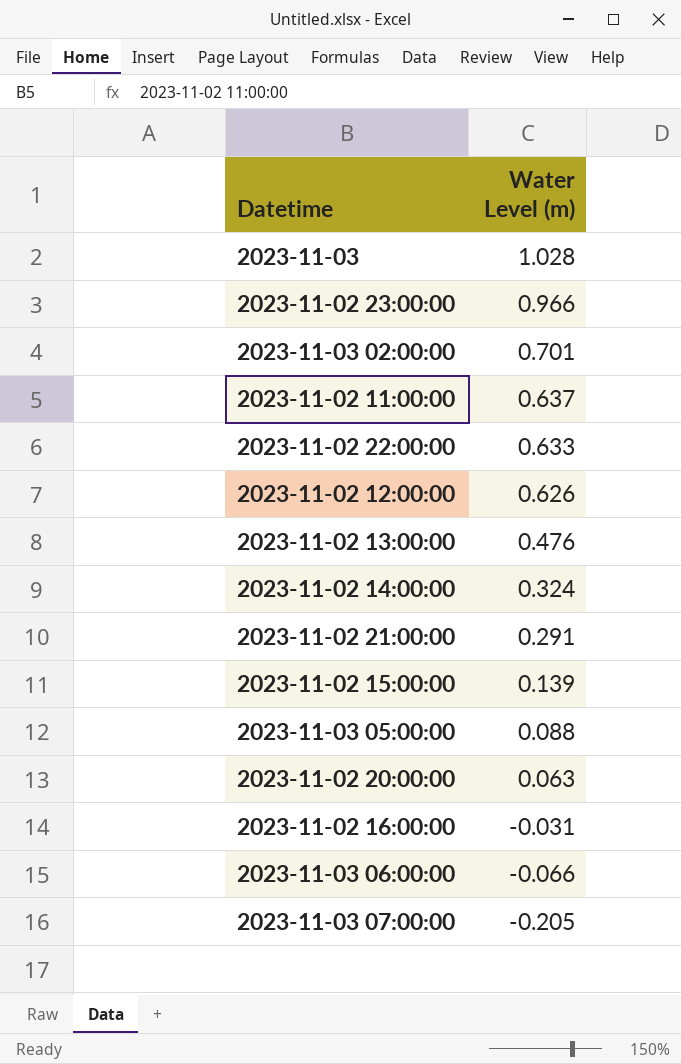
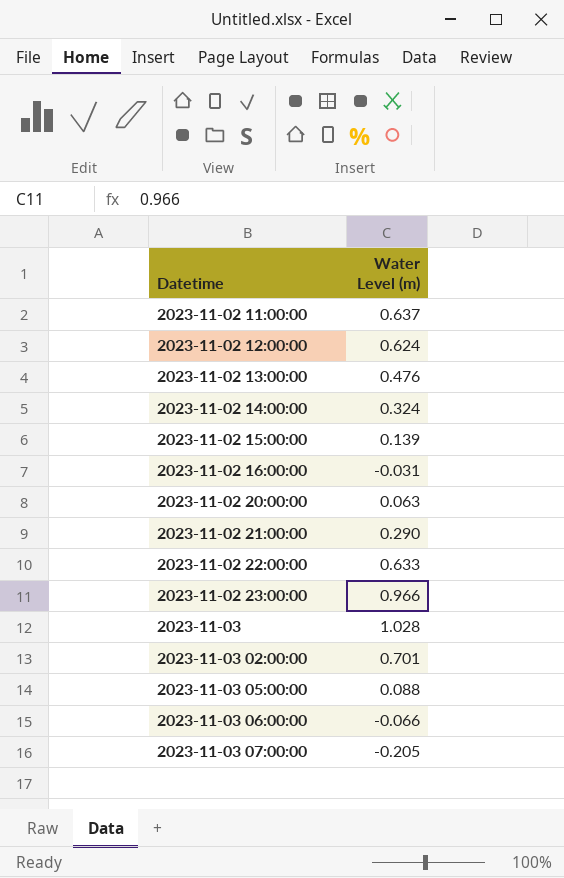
row order: Water Level (m) descending -> Datetime ascending
2023-11-02 12:00:00 | Water Level (m): 0.626 -> 0.624
2023-11-02 21:00:00 | Water Level (m): 0.291 -> 0.290

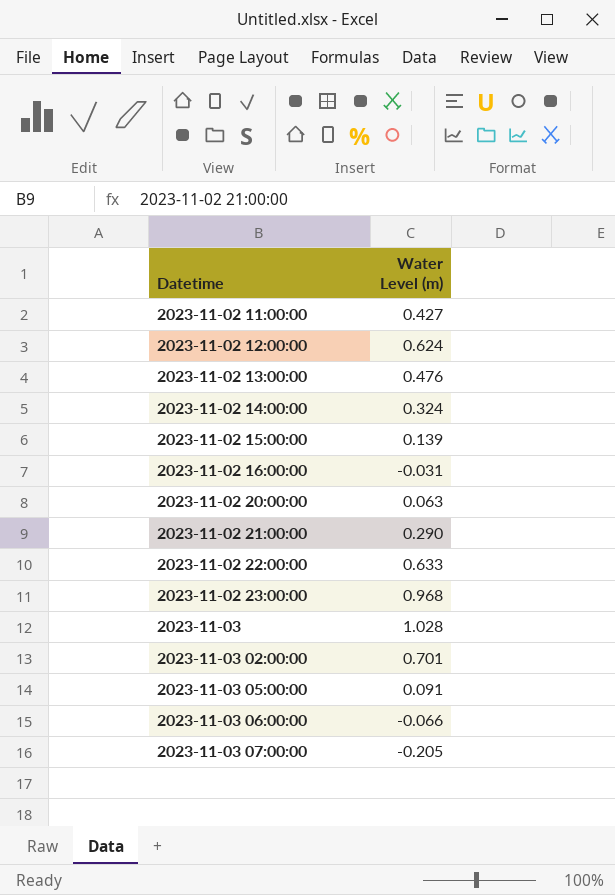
2023-11-02 11:00:00 | Water Level (m): 0.637 -> 0.427
2023-11-02 23:00:00 | Water Level (m): 0.966 -> 0.968
2023-11-03 05:00:00 | Water Level (m): 0.088 -> 0.091

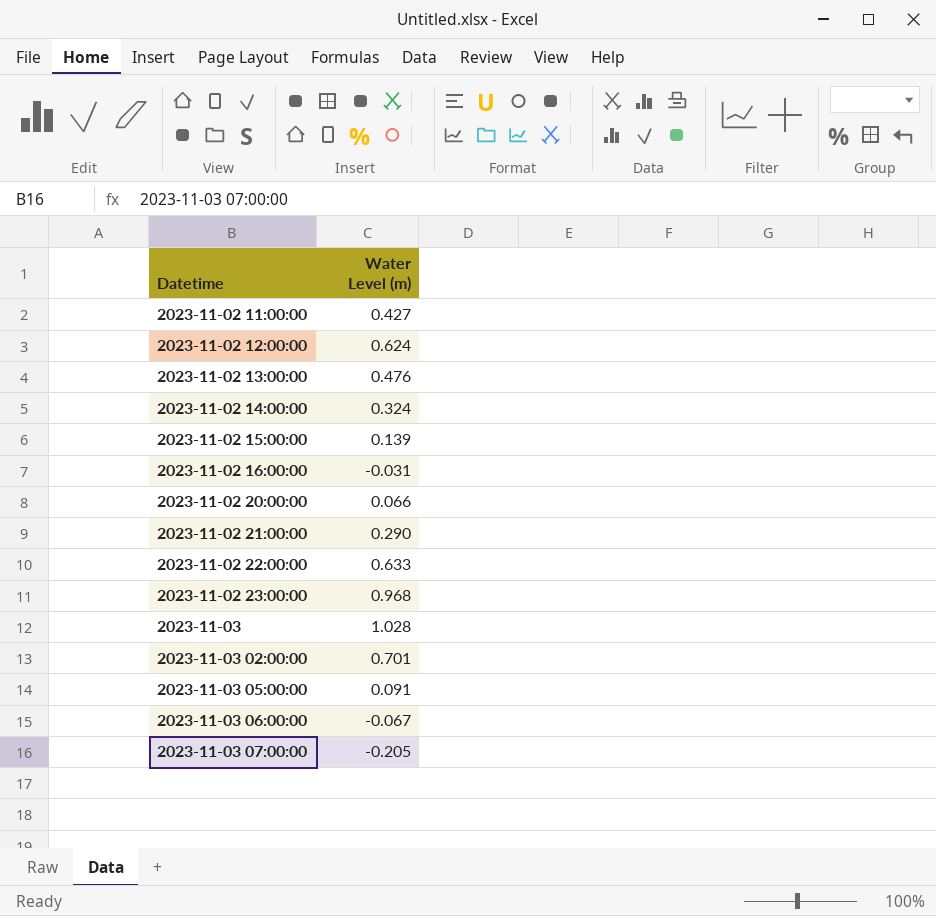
2023-11-02 20:00:00 | Water Level (m): 0.063 -> 0.066
2023-11-03 06:00:00 | Water Level (m): -0.066 -> -0.067

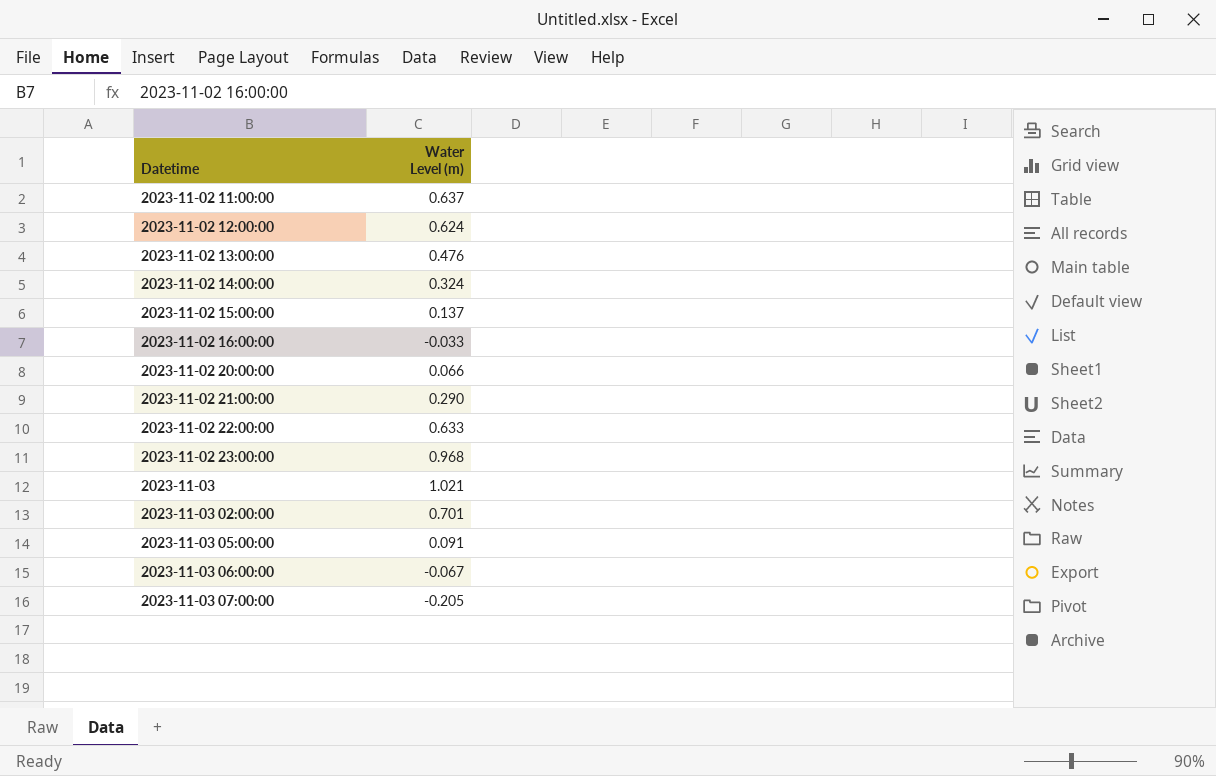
2023-11-02 11:00:00 | Water Level (m): 0.427 -> 0.637
2023-11-02 15:00:00 | Water Level (m): 0.139 -> 0.137
2023-11-02 16:00:00 | Water Level (m): -0.031 -> -0.033
2023-11-03 | Water Level (m): 1.028 -> 1.021

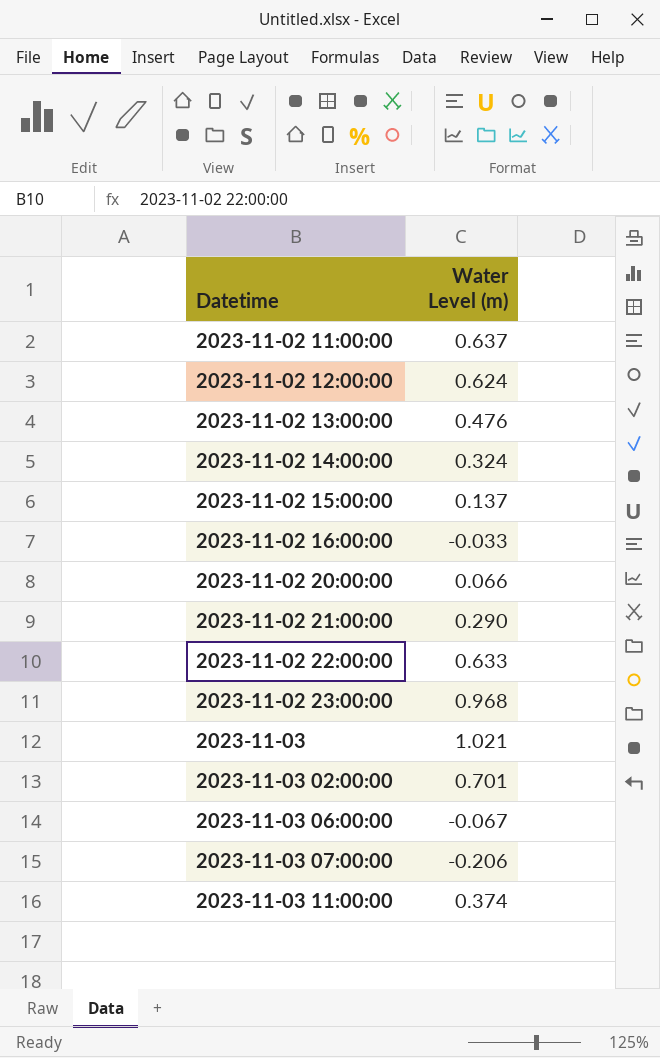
row 2023-11-03 05:00:00: 0.091 -> none
2023-11-03 07:00:00 | Water Level (m): -0.205 -> -0.206
row 2023-11-03 11:00:00: none -> 0.374

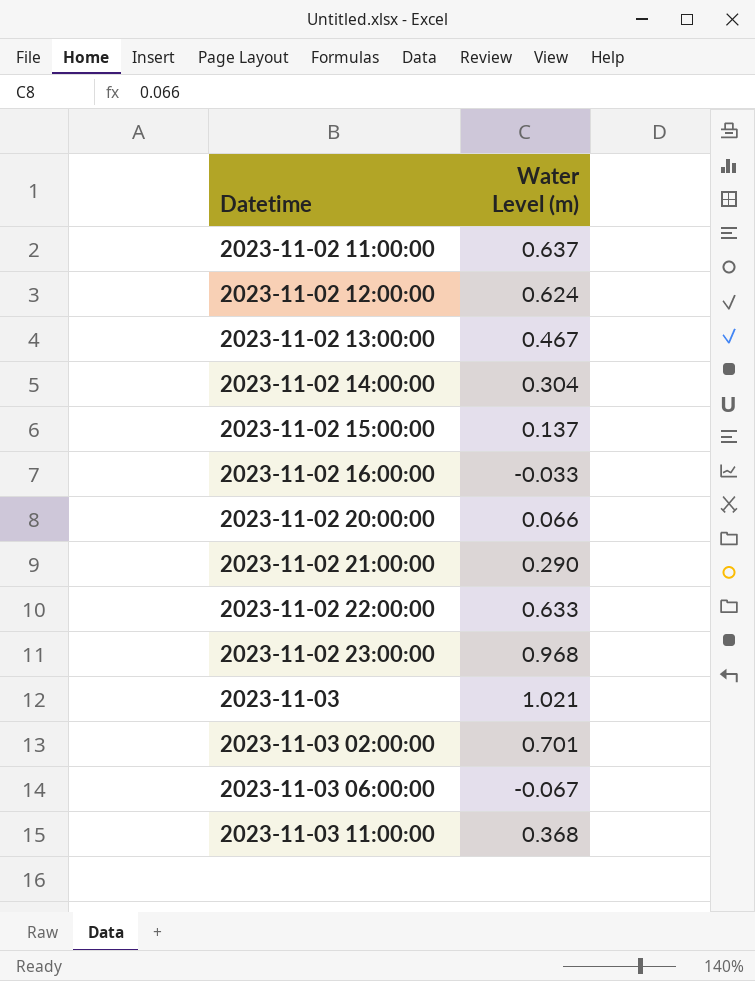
row 2023-11-03 07:00:00: -0.206 -> none
2023-11-02 13:00:00 | Water Level (m): 0.476 -> 0.467
2023-11-02 14:00:00 | Water Level (m): 0.324 -> 0.304
2023-11-03 11:00:00 | Water Level (m): 0.374 -> 0.368

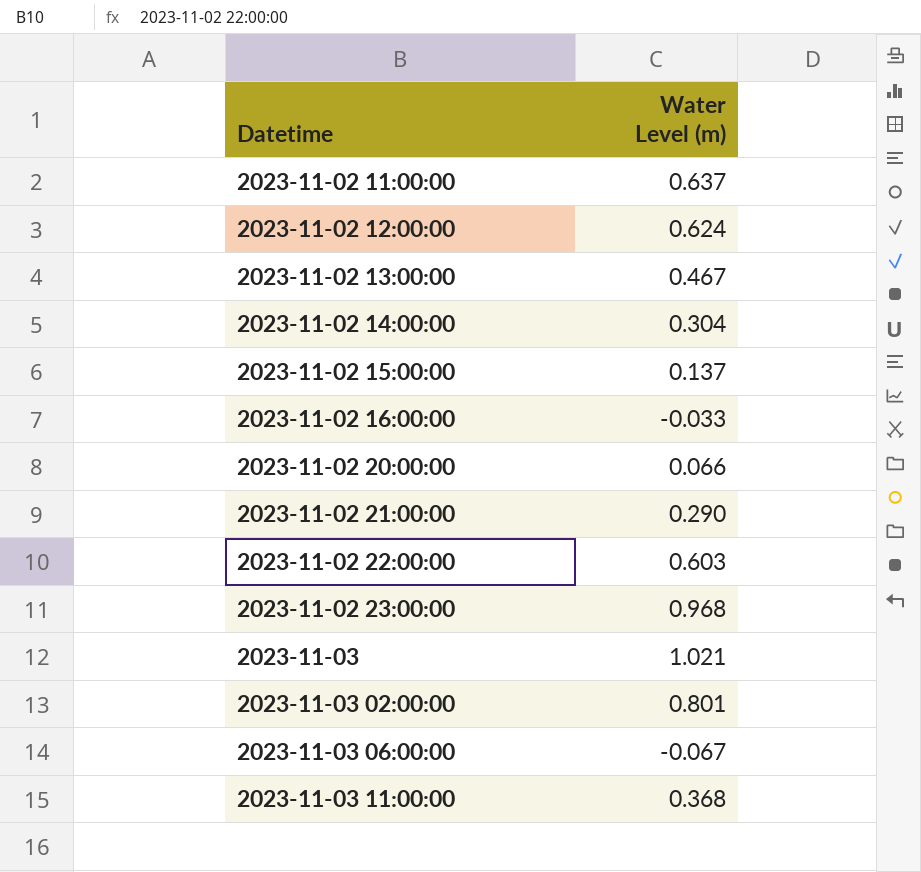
2023-11-02 22:00:00 | Water Level (m): 0.633 -> 0.603
2023-11-03 02:00:00 | Water Level (m): 0.701 -> 0.801

